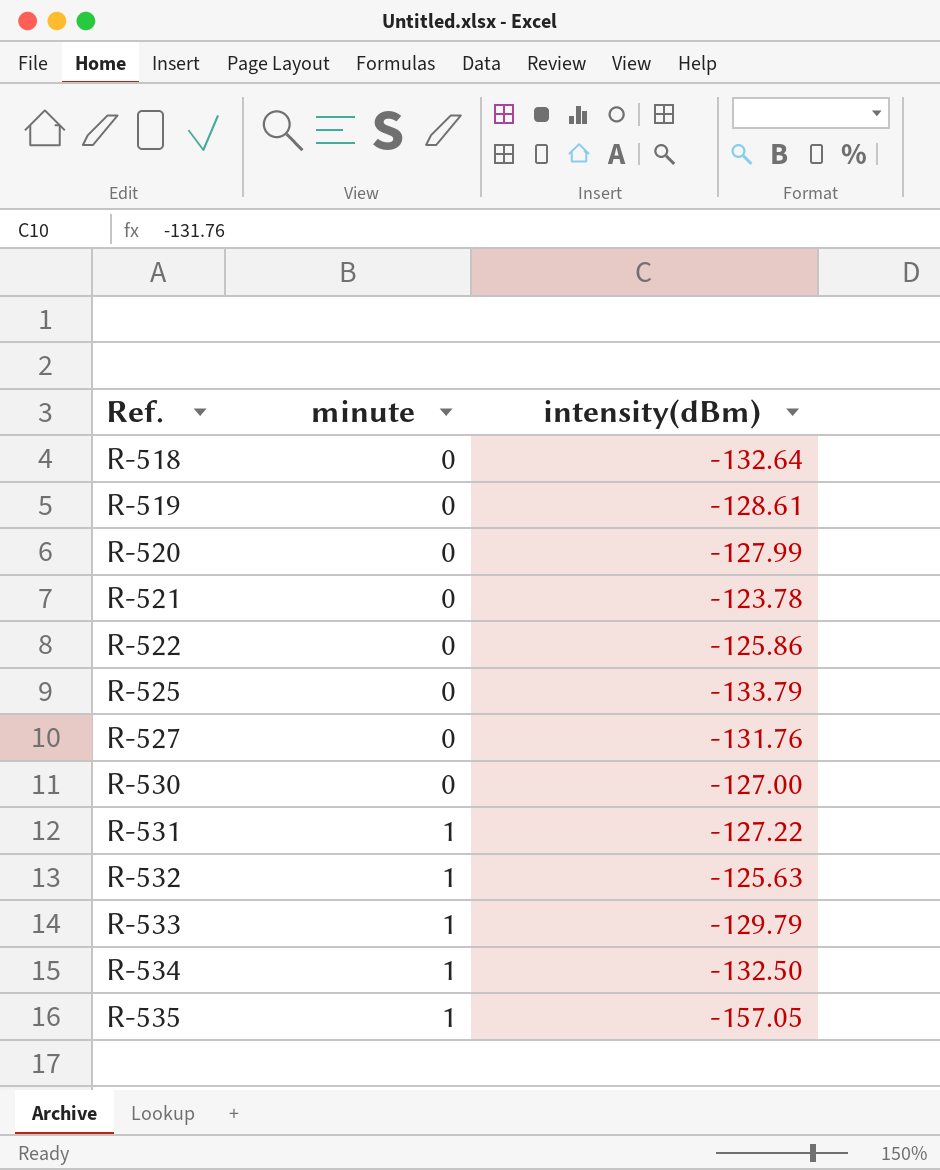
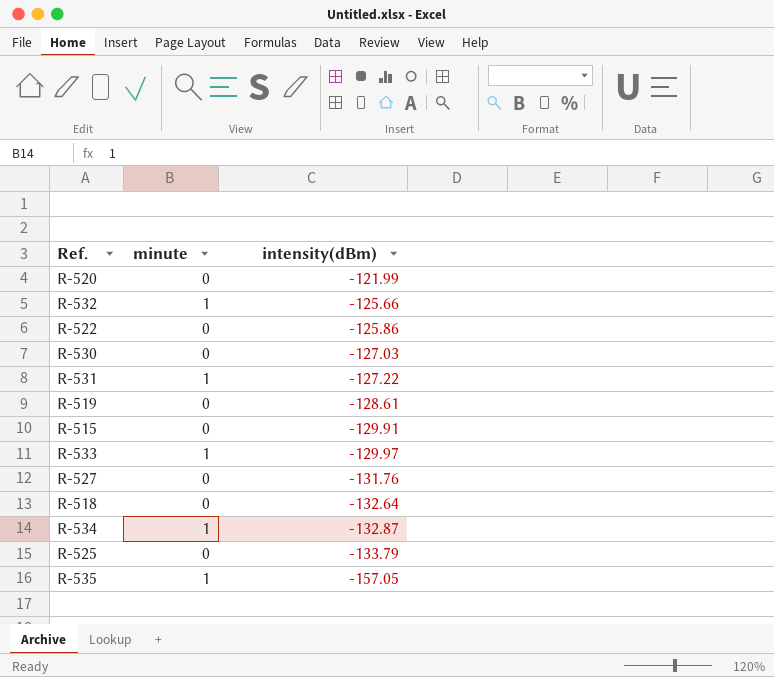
row order: Ref. ascending -> intensity(dBm) descending
row R-521: 0 | -123.78 -> none
R-520 | intensity(dBm): -127.99 -> -121.99
R-532 | intensity(dBm): -125.63 -> -125.66
R-530 | intensity(dBm): -127.00 -> -127.03
row R-515: none -> 0 | -129.91
R-533 | intensity(dBm): -129.79 -> -129.97
R-534 | intensity(dBm): -132.50 -> -132.87

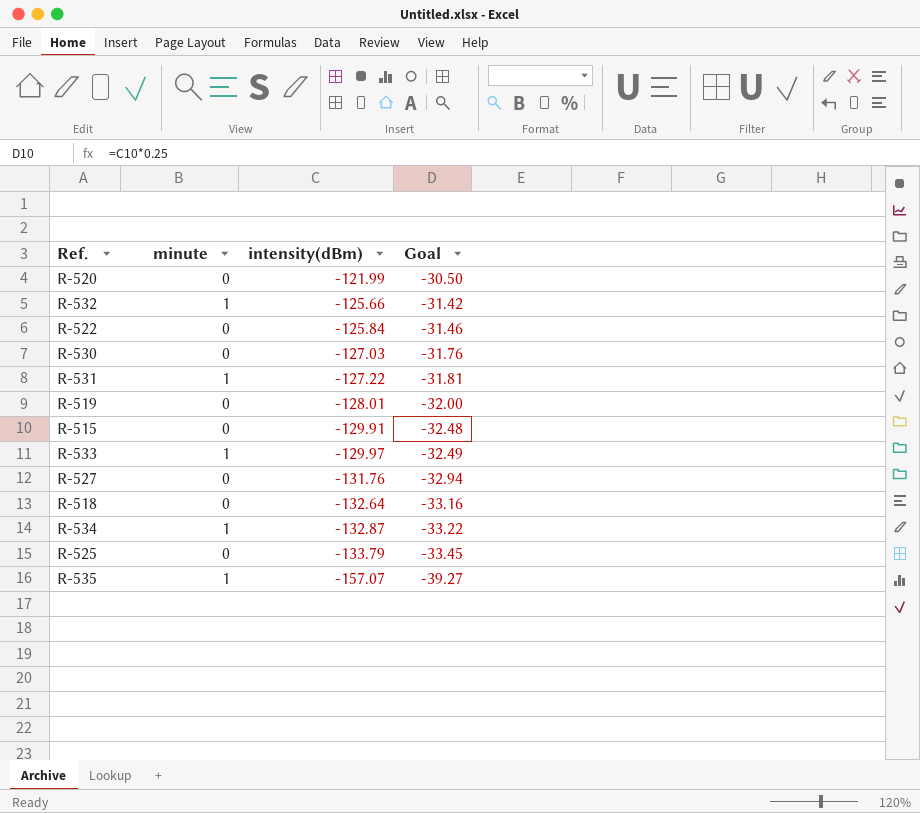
column Goal | formula: none -> [intensity(dBm)] * 0.25
R-522 | intensity(dBm): -125.86 -> -125.84
R-519 | intensity(dBm): -128.61 -> -128.01
R-535 | intensity(dBm): -157.05 -> -157.07

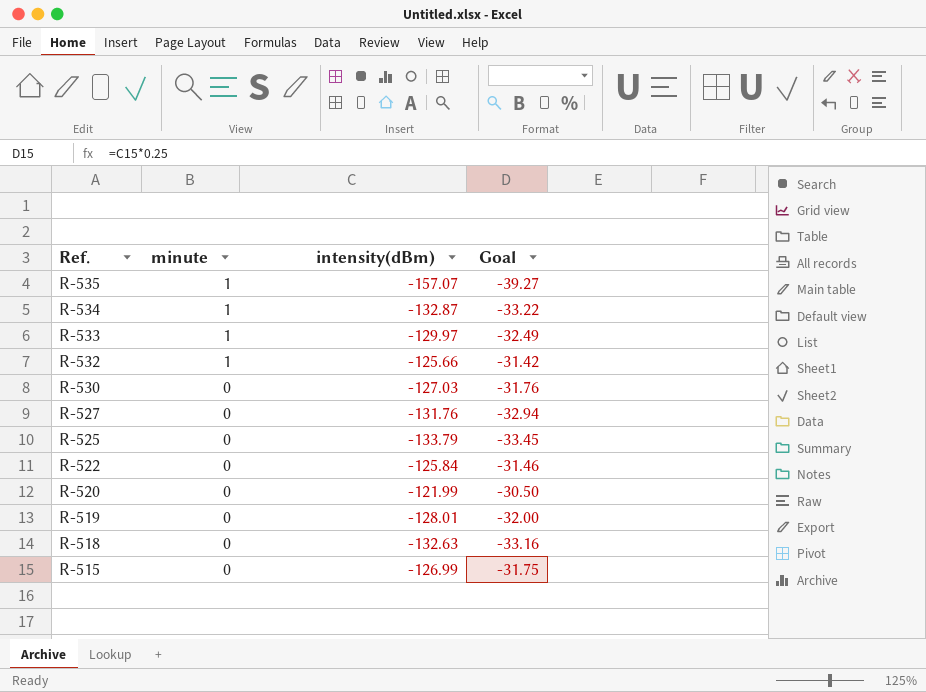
row order: intensity(dBm) descending -> Ref. descending
row R-531: 1 | -127.22 | -31.81 -> none
R-518 | intensity(dBm): -132.64 -> -132.63
R-515 | intensity(dBm): -129.91 -> -126.99
R-515 | Goal: -32.48 -> -31.75

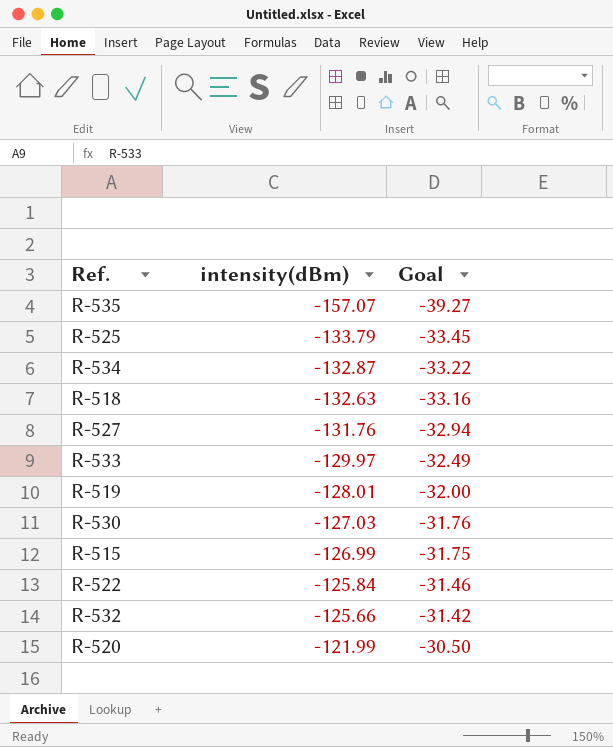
row order: Ref. descending -> intensity(dBm) ascending
column minute | position: 2 -> none

